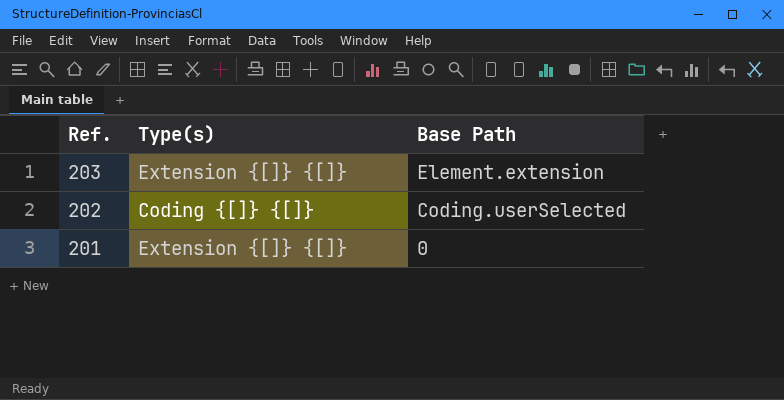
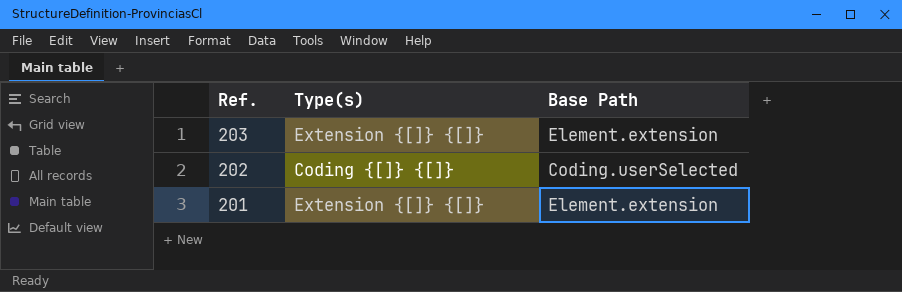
201 | Base Path: 0 -> Element.extension

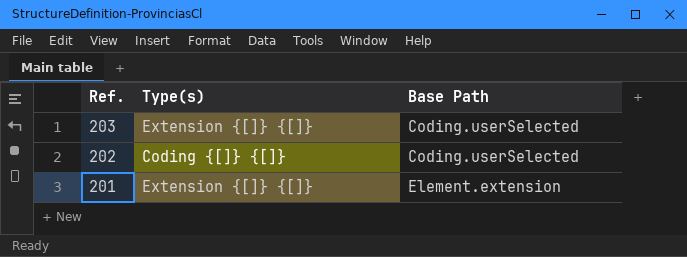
203 | Base Path: Element.extension -> Coding.userSelected

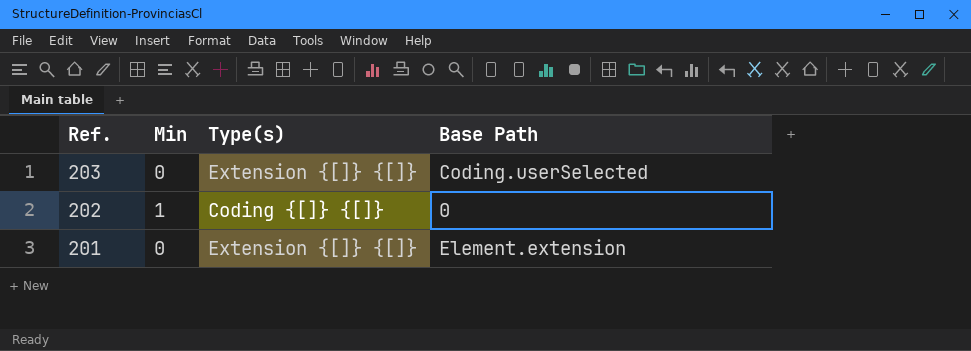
column Min | position: none -> 2
202 | Base Path: Coding.userSelected -> 0

